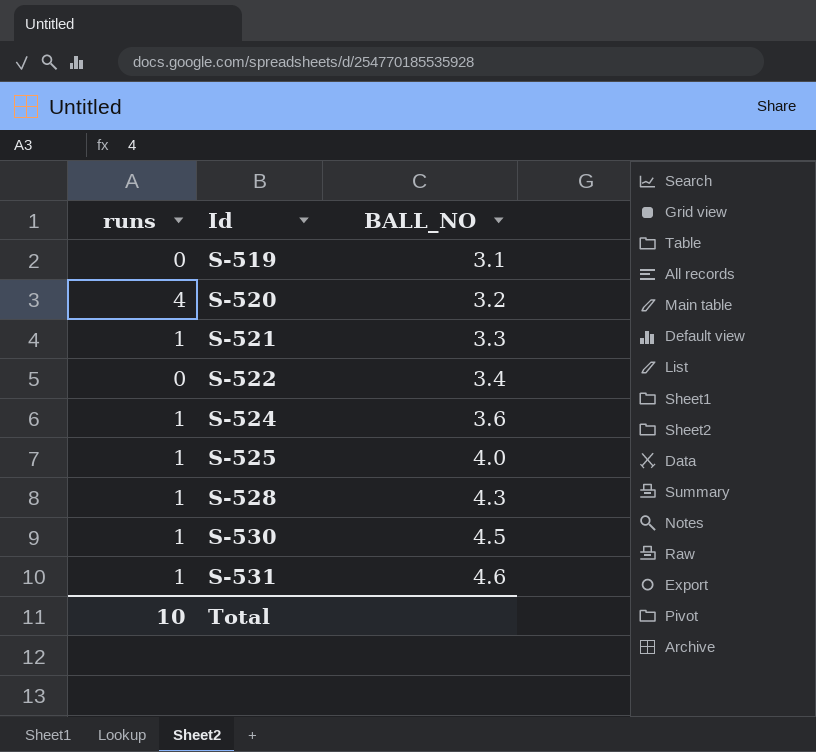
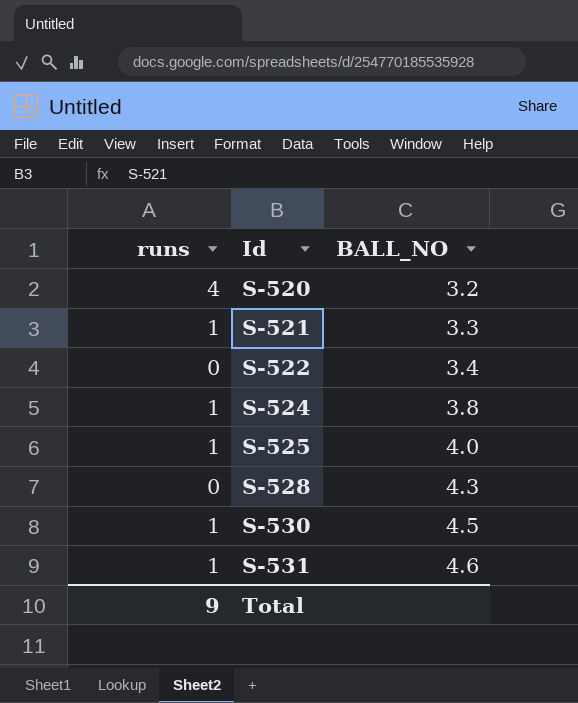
row S-519: 0 | 3.1 -> none
S-524 | BALL_NO: 3.6 -> 3.8
S-528 | runs: 1 -> 0
Total | runs: 10 -> 9

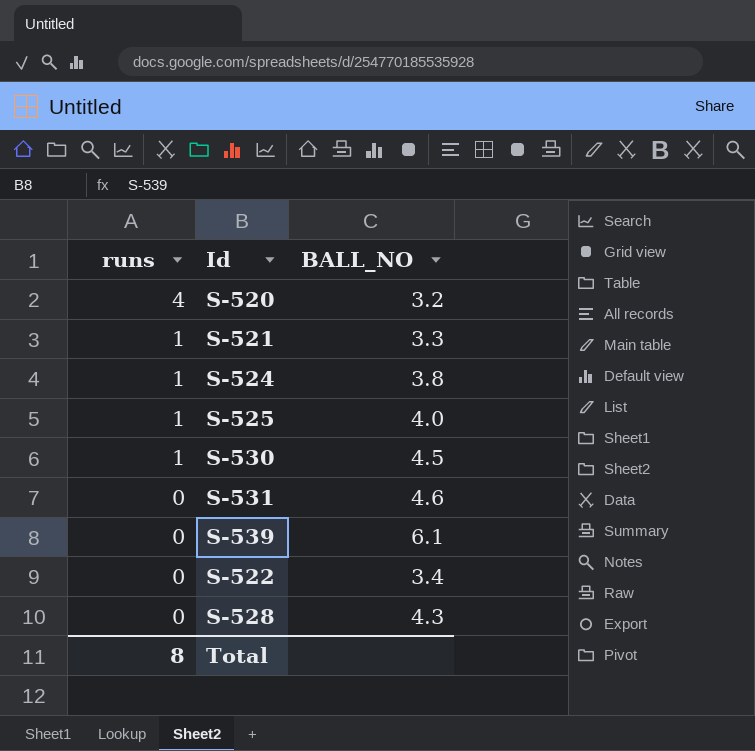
row order: Id ascending -> runs descending
S-531 | runs: 1 -> 0
row S-539: none -> 0 | 6.1
Total | runs: 9 -> 8

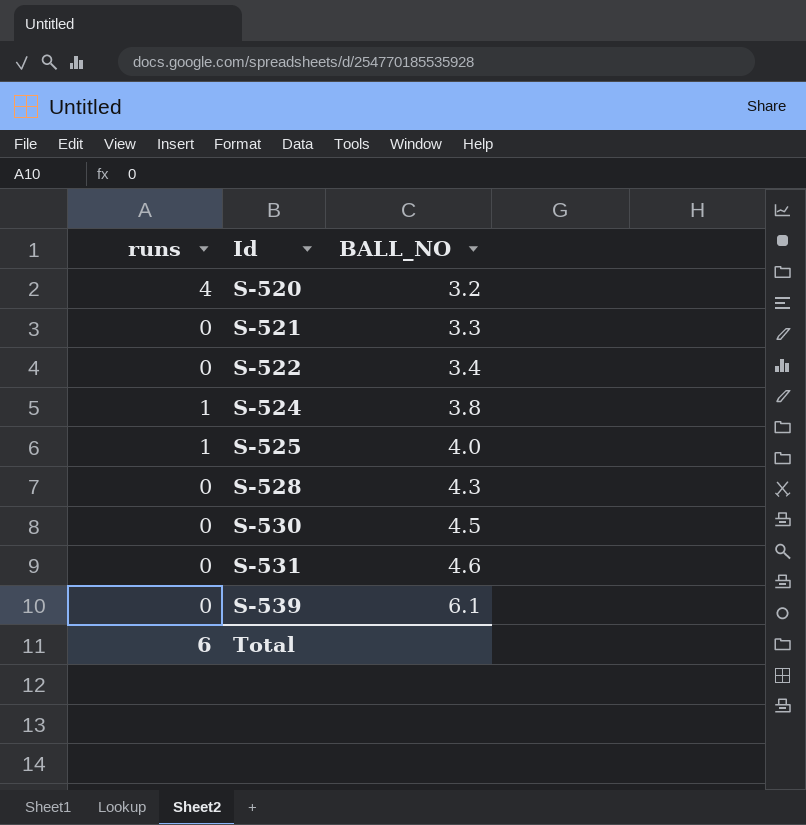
row order: runs descending -> Id ascending
S-521 | runs: 1 -> 0
S-530 | runs: 1 -> 0
Total | runs: 8 -> 6

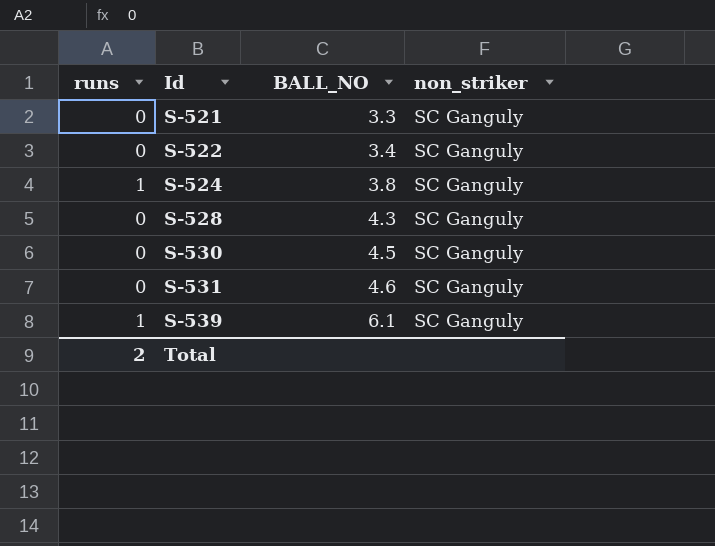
column non_striker | position: none -> 4
row S-520: 4 | 3.2 -> none
row S-525: 1 | 4.0 -> none
S-539 | runs: 0 -> 1
Total | runs: 6 -> 2

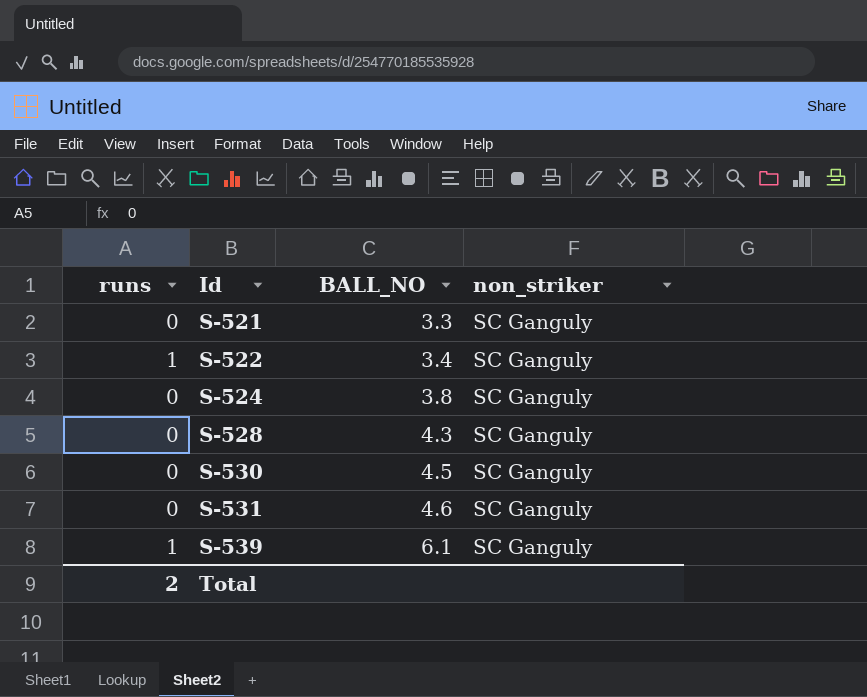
S-522 | runs: 0 -> 1
S-524 | runs: 1 -> 0

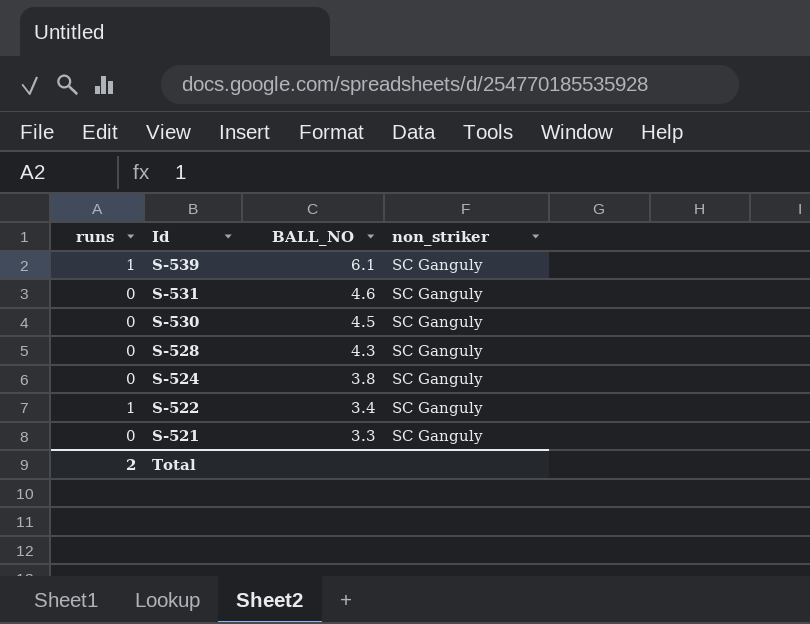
row order: Id ascending -> Id descending

